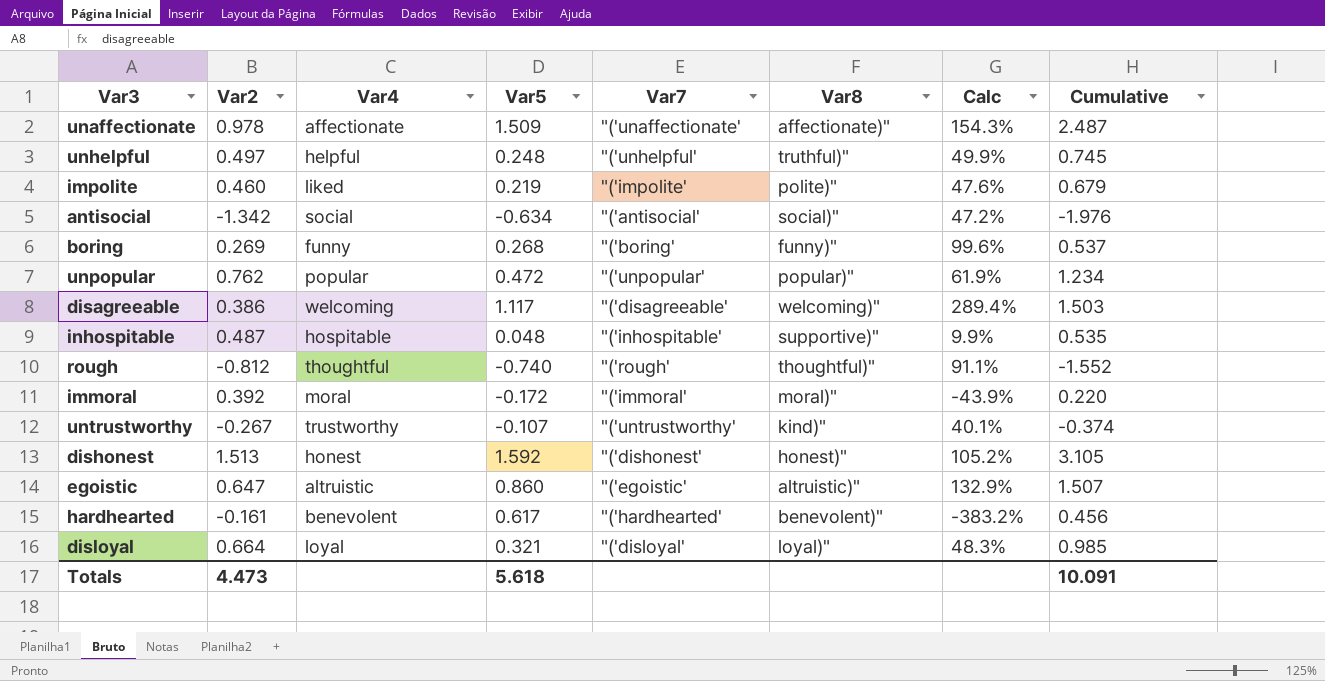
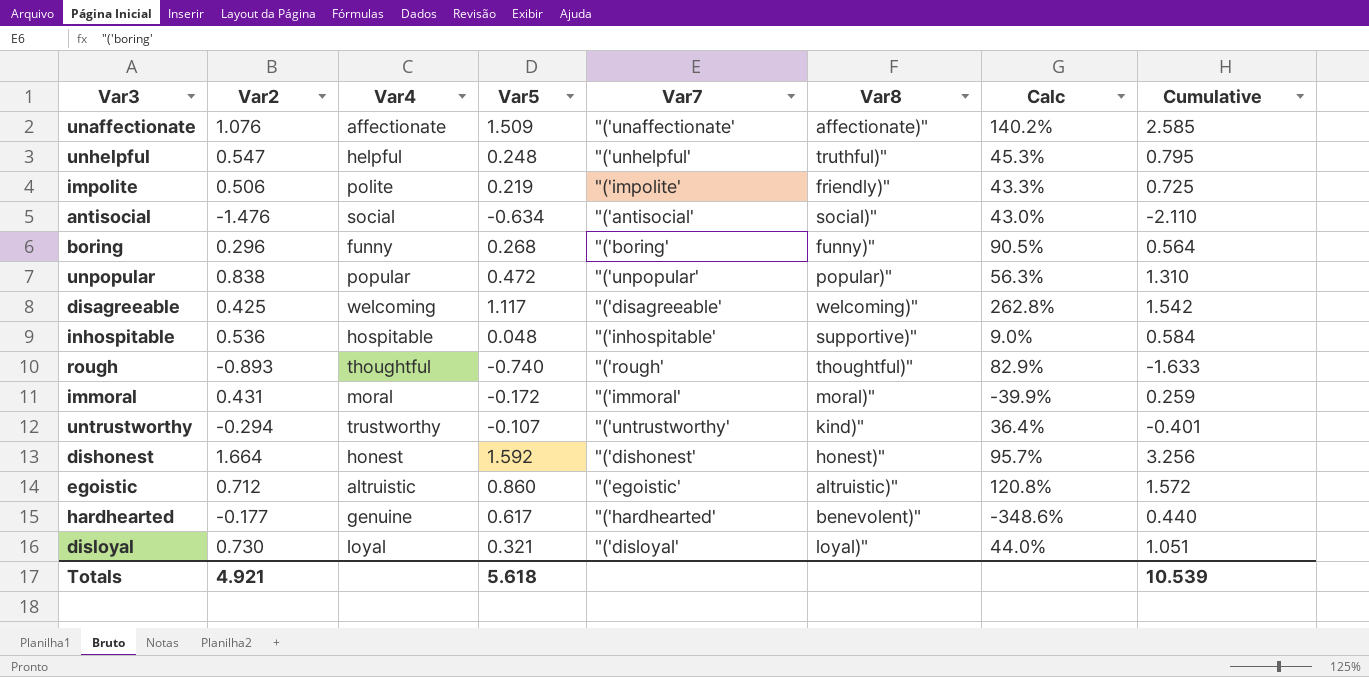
unaffectionate | Var2: 0.978 -> 1.076
unaffectionate | Calc: 154.3% -> 140.2%
unaffectionate | Cumulative: 2.487 -> 2.585
unhelpful | Var2: 0.497 -> 0.547
unhelpful | Calc: 49.9% -> 45.3%
unhelpful | Cumulative: 0.745 -> 0.795
impolite | Var2: 0.460 -> 0.506
impolite | Var4: liked -> polite
impolite | Var8: polite)" -> friendly)"
impolite | Calc: 47.6% -> 43.3%
impolite | Cumulative: 0.679 -> 0.725
antisocial | Var2: -1.342 -> -1.476
antisocial | Calc: 47.2% -> 43.0%
antisocial | Cumulative: -1.976 -> -2.110
boring | Var2: 0.269 -> 0.296
boring | Calc: 99.6% -> 90.5%
boring | Cumulative: 0.537 -> 0.564
unpopular | Var2: 0.762 -> 0.838
unpopular | Calc: 61.9% -> 56.3%
unpopular | Cumulative: 1.234 -> 1.310
disagreeable | Var2: 0.386 -> 0.425
disagreeable | Calc: 289.4% -> 262.8%
disagreeable | Cumulative: 1.503 -> 1.542
inhospitable | Var2: 0.487 -> 0.536
inhospitable | Calc: 9.9% -> 9.0%
inhospitable | Cumulative: 0.535 -> 0.584
rough | Var2: -0.812 -> -0.893
rough | Calc: 91.1% -> 82.9%
rough | Cumulative: -1.552 -> -1.633
immoral | Var2: 0.392 -> 0.431
immoral | Calc: -43.9% -> -39.9%
immoral | Cumulative: 0.220 -> 0.259
untrustworthy | Var2: -0.267 -> -0.294
untrustworthy | Calc: 40.1% -> 36.4%
untrustworthy | Cumulative: -0.374 -> -0.401
dishonest | Var2: 1.513 -> 1.664
dishonest | Calc: 105.2% -> 95.7%
dishonest | Cumulative: 3.105 -> 3.256
egoistic | Var2: 0.647 -> 0.712
egoistic | Calc: 132.9% -> 120.8%
egoistic | Cumulative: 1.507 -> 1.572
hardhearted | Var2: -0.161 -> -0.177
hardhearted | Var4: benevolent -> genuine
hardhearted | Calc: -383.2% -> -348.6%
hardhearted | Cumulative: 0.456 -> 0.440
disloyal | Var2: 0.664 -> 0.730
disloyal | Calc: 48.3% -> 44.0%
disloyal | Cumulative: 0.985 -> 1.051
Totals | Var2: 4.473 -> 4.921
Totals | Cumulative: 10.091 -> 10.539

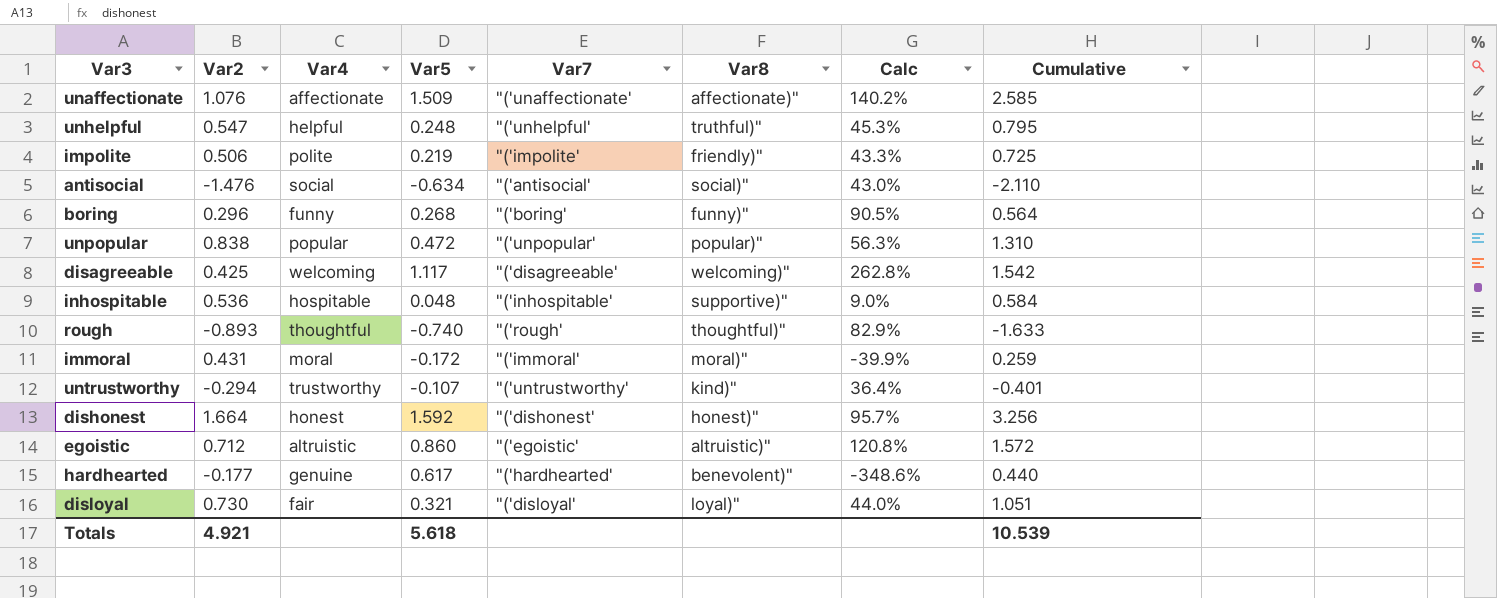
disloyal | Var4: loyal -> fair

